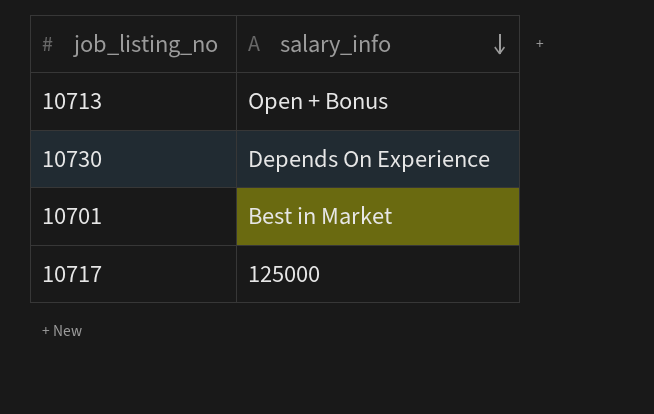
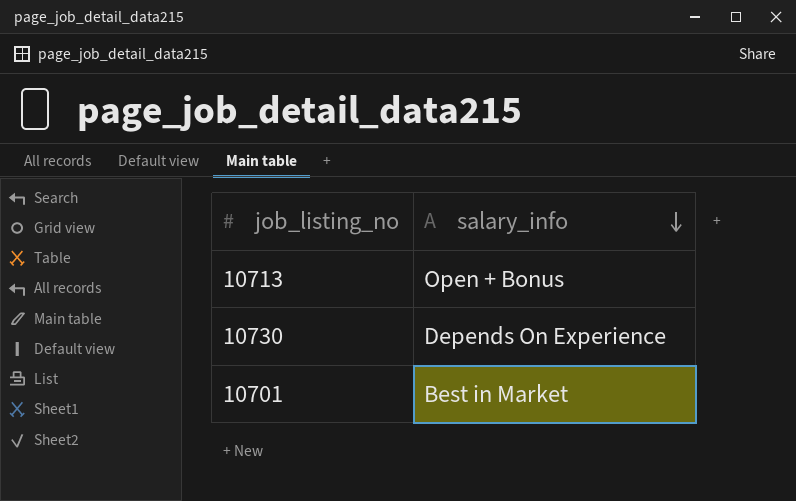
row 10717: 125000 -> none

